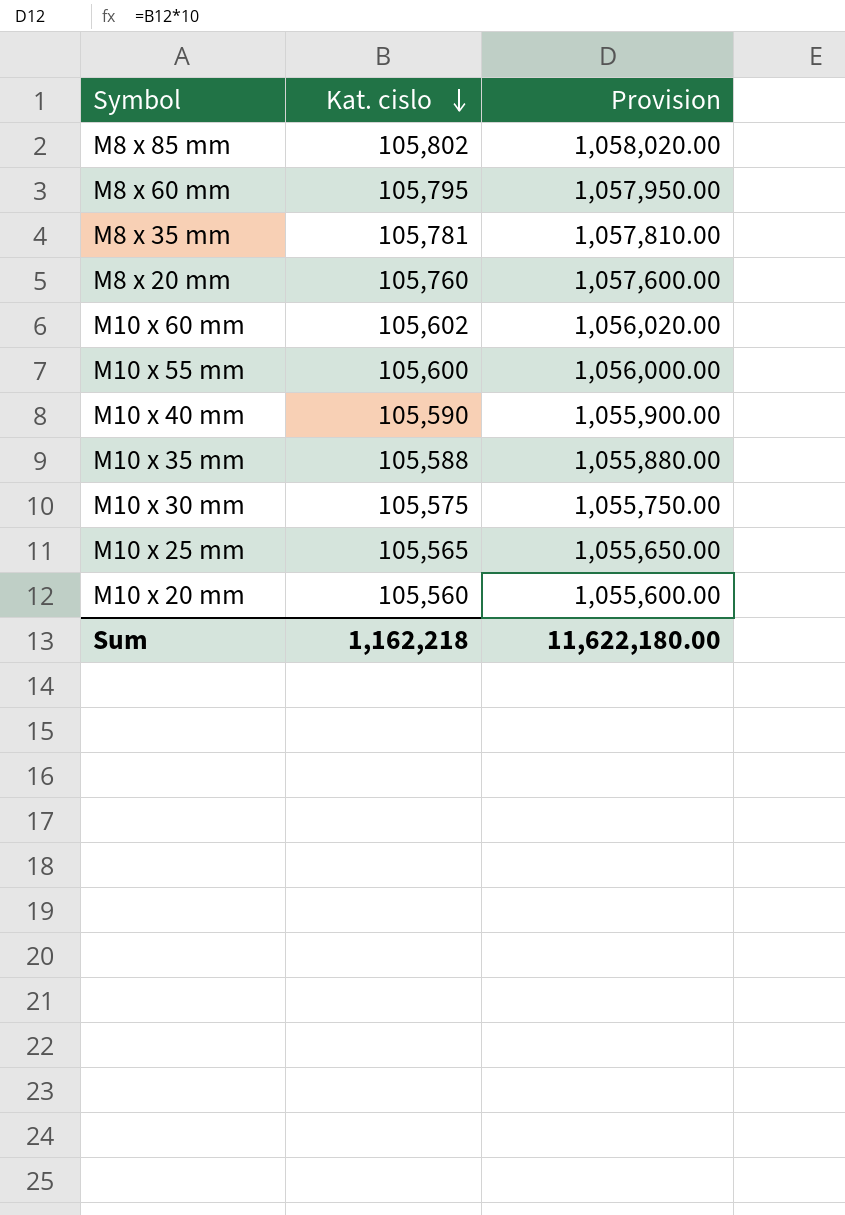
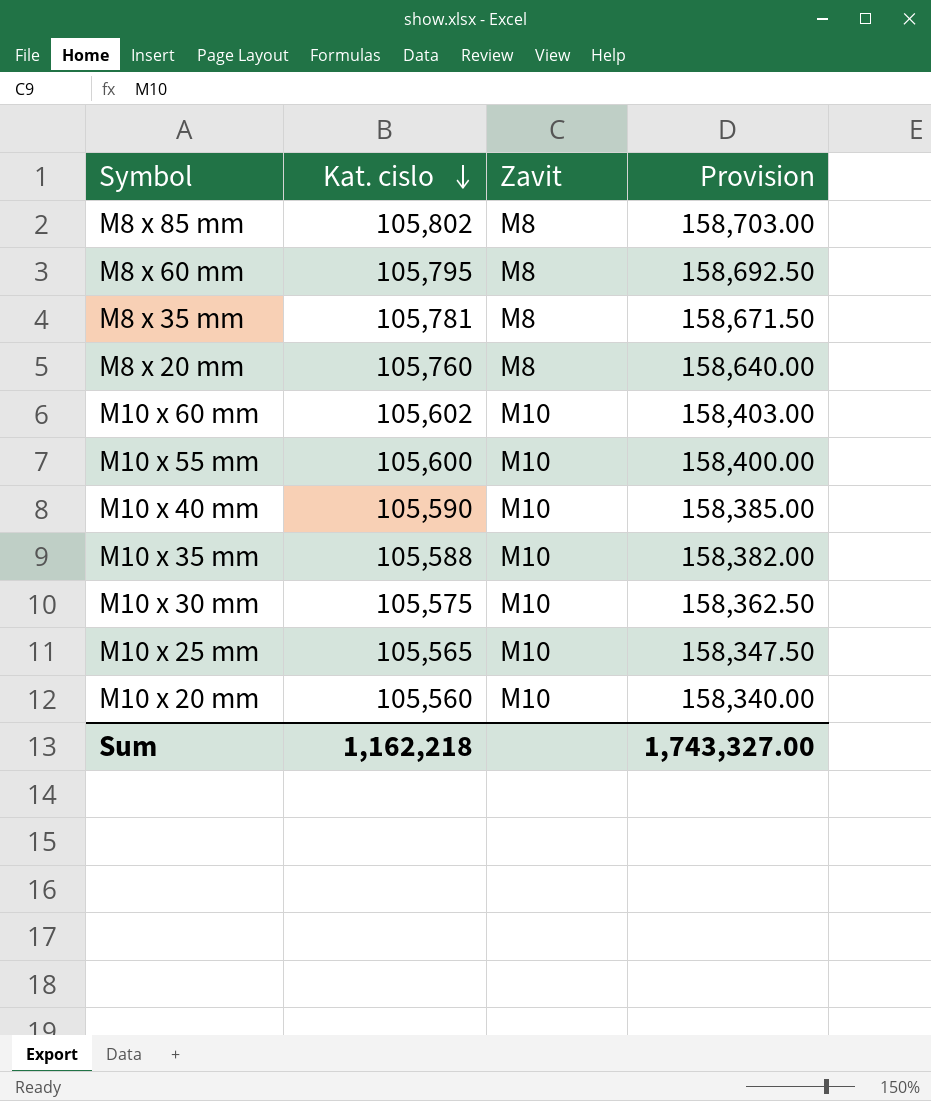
column Zavit | position: none -> 3
column Provision | formula: [Kat. cislo] * 10 -> [Kat. cislo] * 1.5
Sum | Provision: 11,622,180.00 -> 1,743,327.00

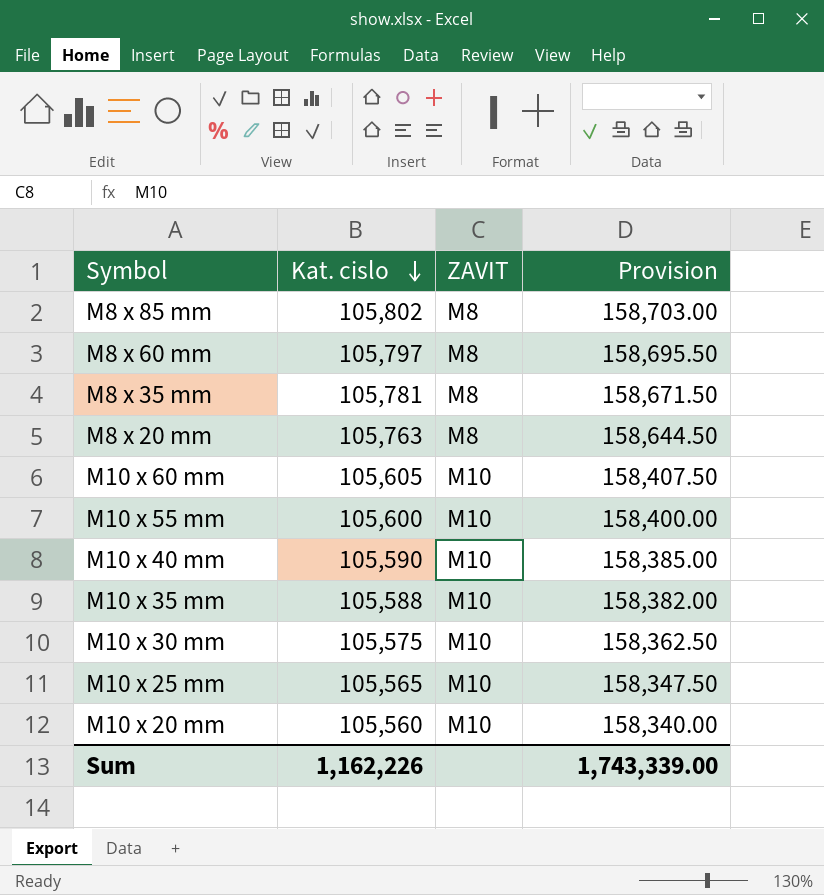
column name: Zavit -> ZAVIT
M8 x 60 mm | Kat. cislo: 105,795 -> 105,797
M8 x 60 mm | Provision: 158,692.50 -> 158,695.50
M8 x 20 mm | Kat. cislo: 105,760 -> 105,763
M8 x 20 mm | Provision: 158,640.00 -> 158,644.50
M10 x 60 mm | Kat. cislo: 105,602 -> 105,605
M10 x 60 mm | Provision: 158,403.00 -> 158,407.50
Sum | Kat. cislo: 1,162,218 -> 1,162,226
Sum | Provision: 1,743,327.00 -> 1,743,339.00

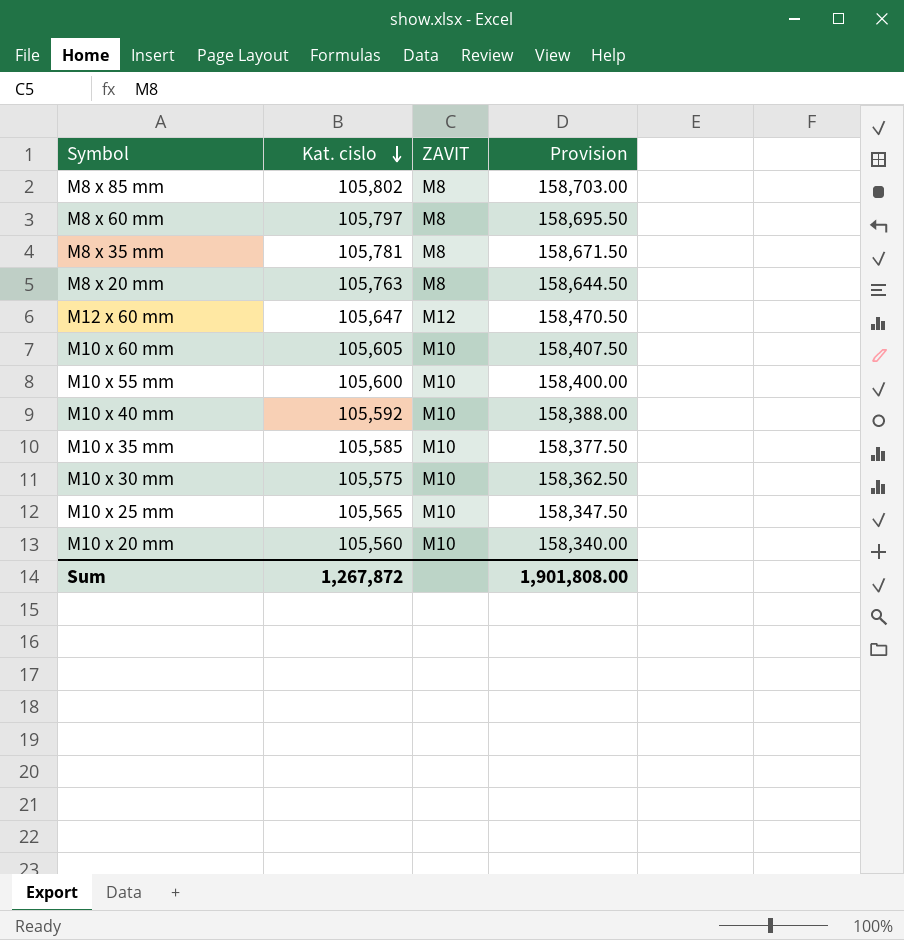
row M12 x 60 mm: none -> 105,647 | M12 | 158,470.50
M10 x 40 mm | Kat. cislo: 105,590 -> 105,592
M10 x 40 mm | Provision: 158,385.00 -> 158,388.00
M10 x 35 mm | Kat. cislo: 105,588 -> 105,585
M10 x 35 mm | Provision: 158,382.00 -> 158,377.50
Sum | Kat. cislo: 1,162,226 -> 1,267,872
Sum | Provision: 1,743,339.00 -> 1,901,808.00

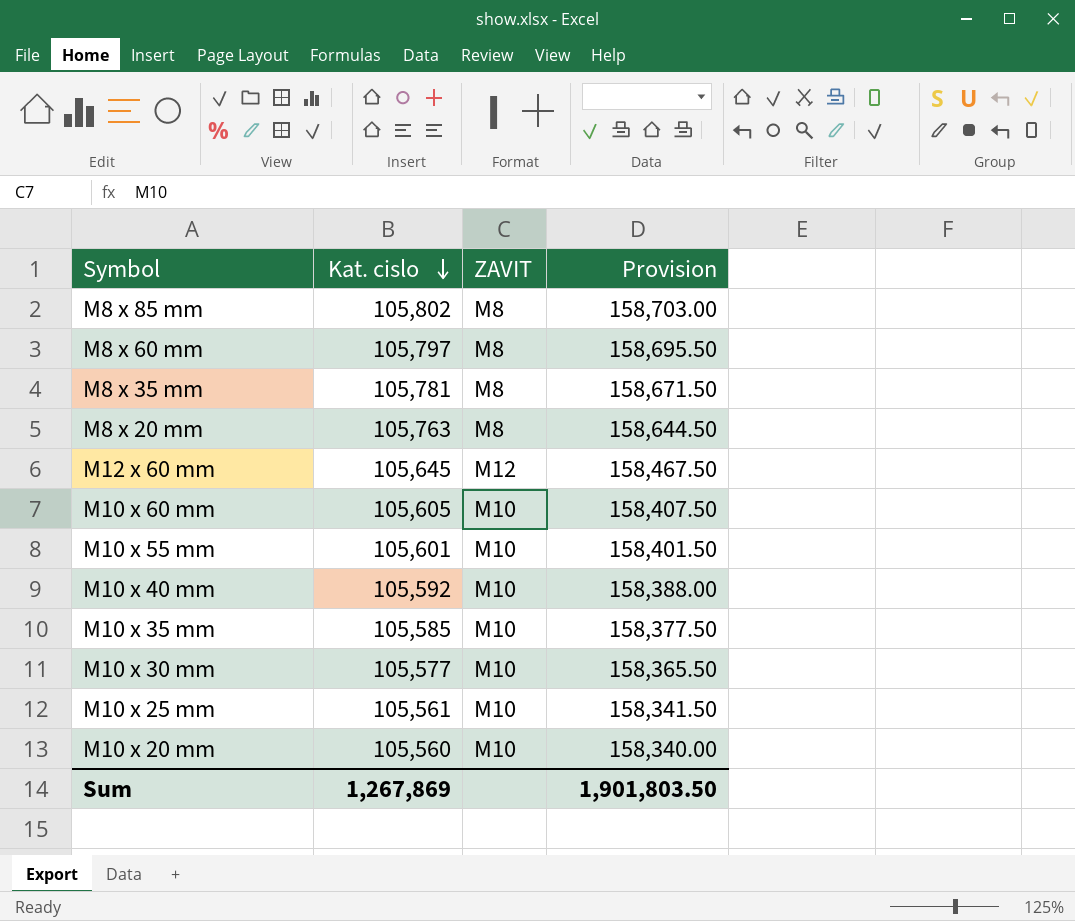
M12 x 60 mm | Kat. cislo: 105,647 -> 105,645
M12 x 60 mm | Provision: 158,470.50 -> 158,467.50
M10 x 55 mm | Kat. cislo: 105,600 -> 105,601
M10 x 55 mm | Provision: 158,400.00 -> 158,401.50
M10 x 30 mm | Kat. cislo: 105,575 -> 105,577
M10 x 30 mm | Provision: 158,362.50 -> 158,365.50
M10 x 25 mm | Kat. cislo: 105,565 -> 105,561
M10 x 25 mm | Provision: 158,347.50 -> 158,341.50
Sum | Kat. cislo: 1,267,872 -> 1,267,869
Sum | Provision: 1,901,808.00 -> 1,901,803.50

